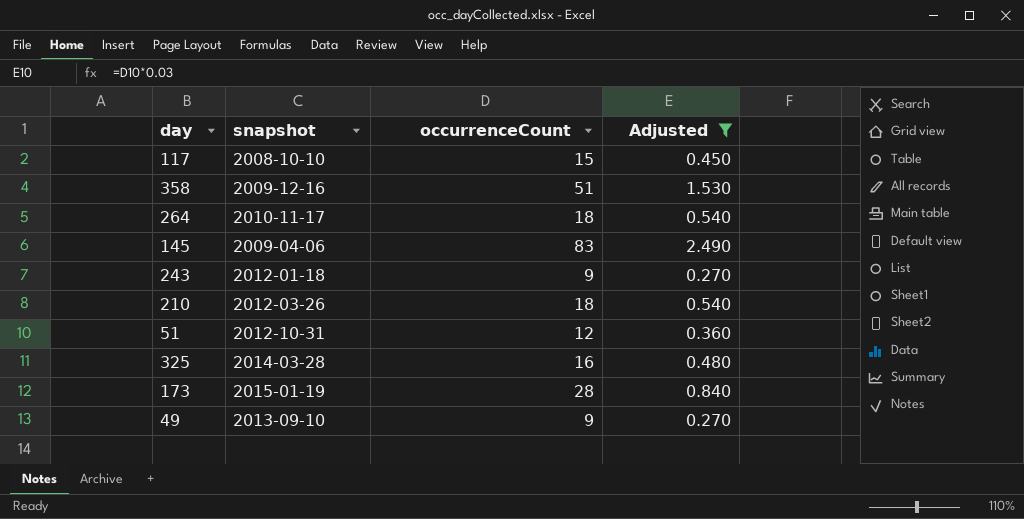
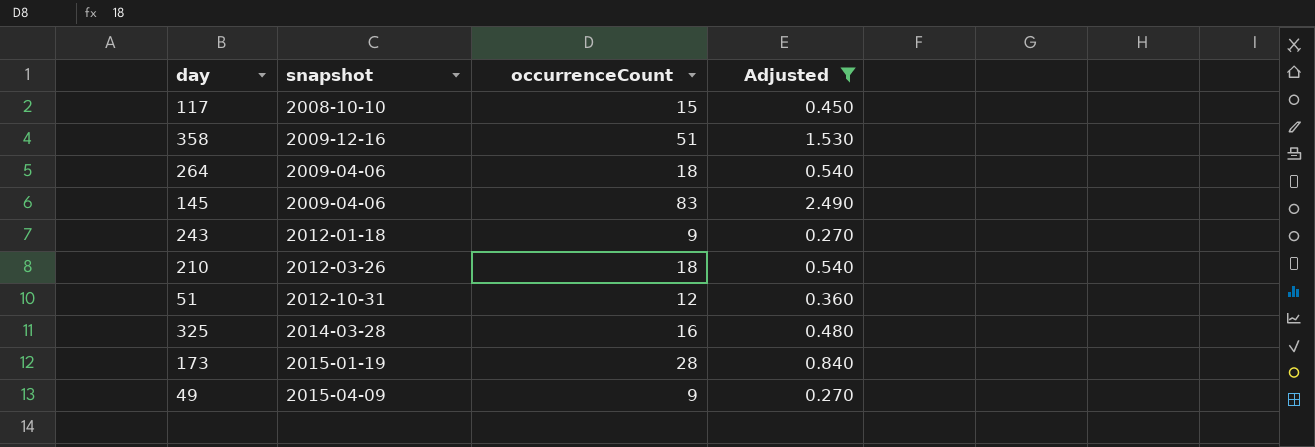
264 | snapshot: 2010-11-17 -> 2009-04-06
49 | snapshot: 2013-09-10 -> 2015-04-09

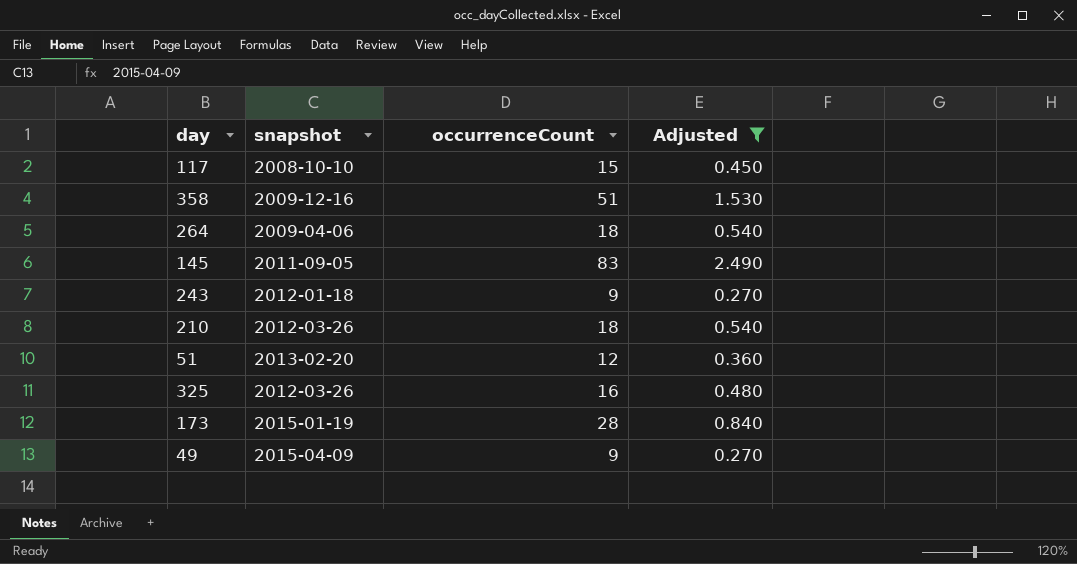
145 | snapshot: 2009-04-06 -> 2011-09-05
51 | snapshot: 2012-10-31 -> 2013-02-20
325 | snapshot: 2014-03-28 -> 2012-03-26

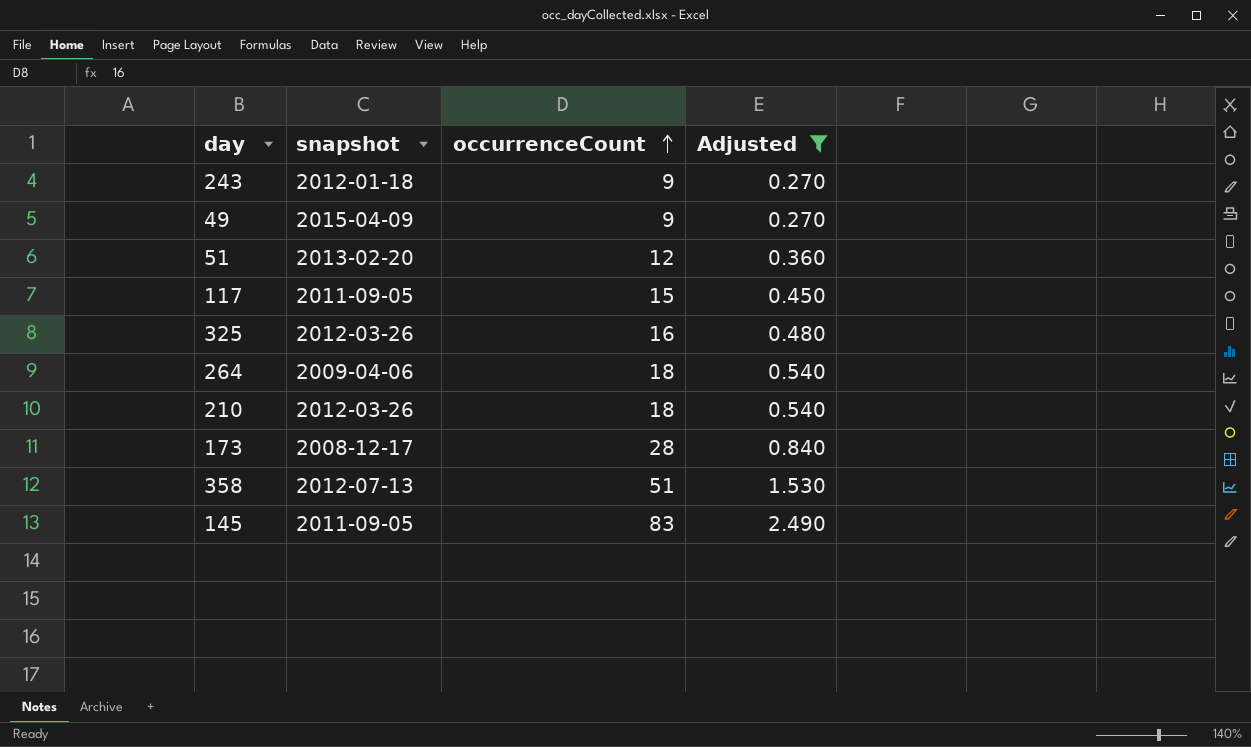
row order: none -> occurrenceCount ascending
117 | snapshot: 2008-10-10 -> 2011-09-05
173 | snapshot: 2015-01-19 -> 2008-12-17
358 | snapshot: 2009-12-16 -> 2012-07-13

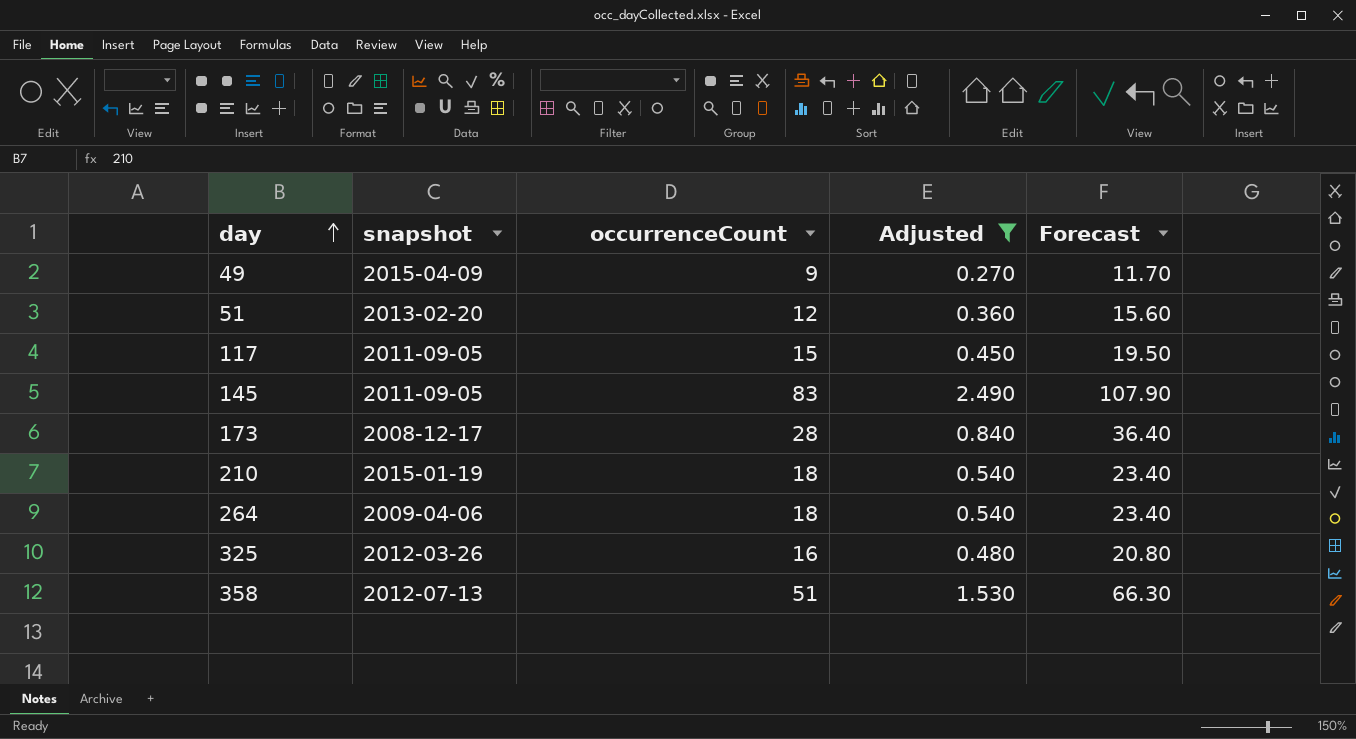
row order: occurrenceCount ascending -> day ascending
column Forecast | formula: none -> [occurrenceCount] * 1.3
row 243: 2012-01-18 | 9 | 0.270 -> none
210 | snapshot: 2012-03-26 -> 2015-01-19

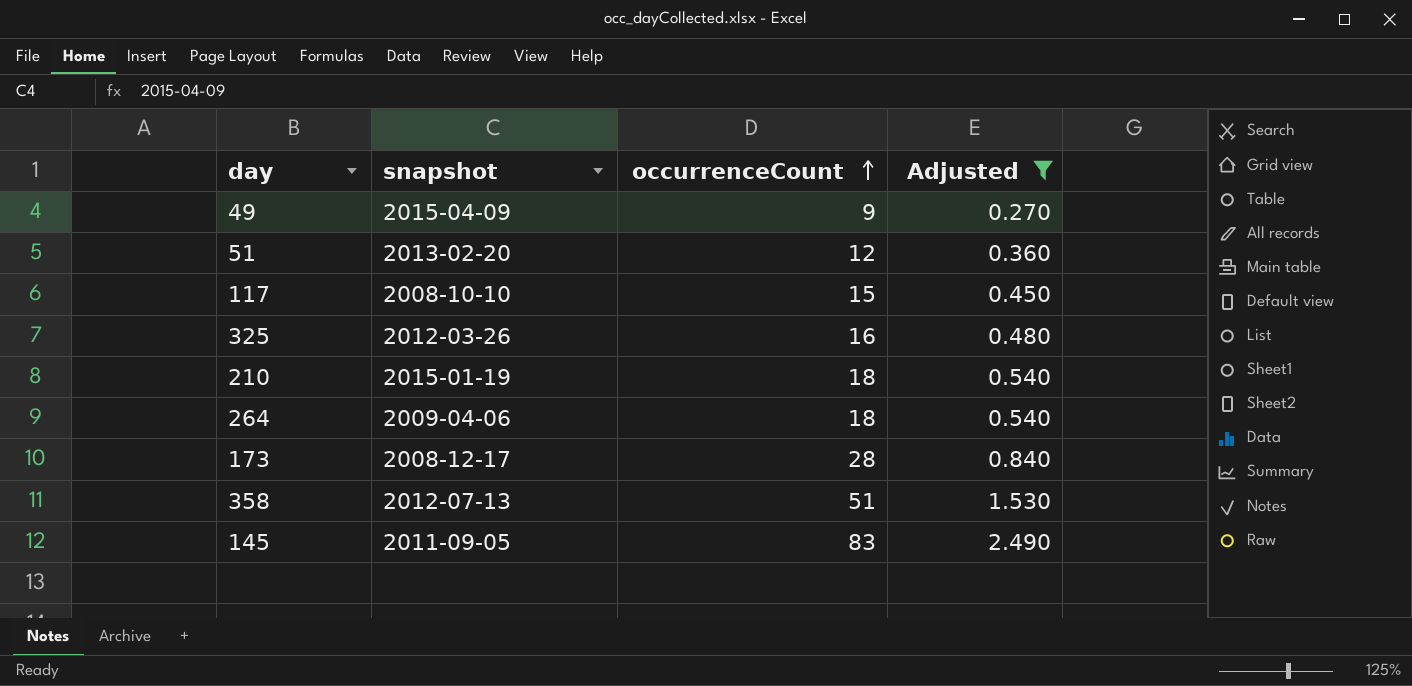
row order: day ascending -> occurrenceCount ascending
column Forecast | formula: [occurrenceCount] * 1.3 -> none
117 | snapshot: 2011-09-05 -> 2008-10-10

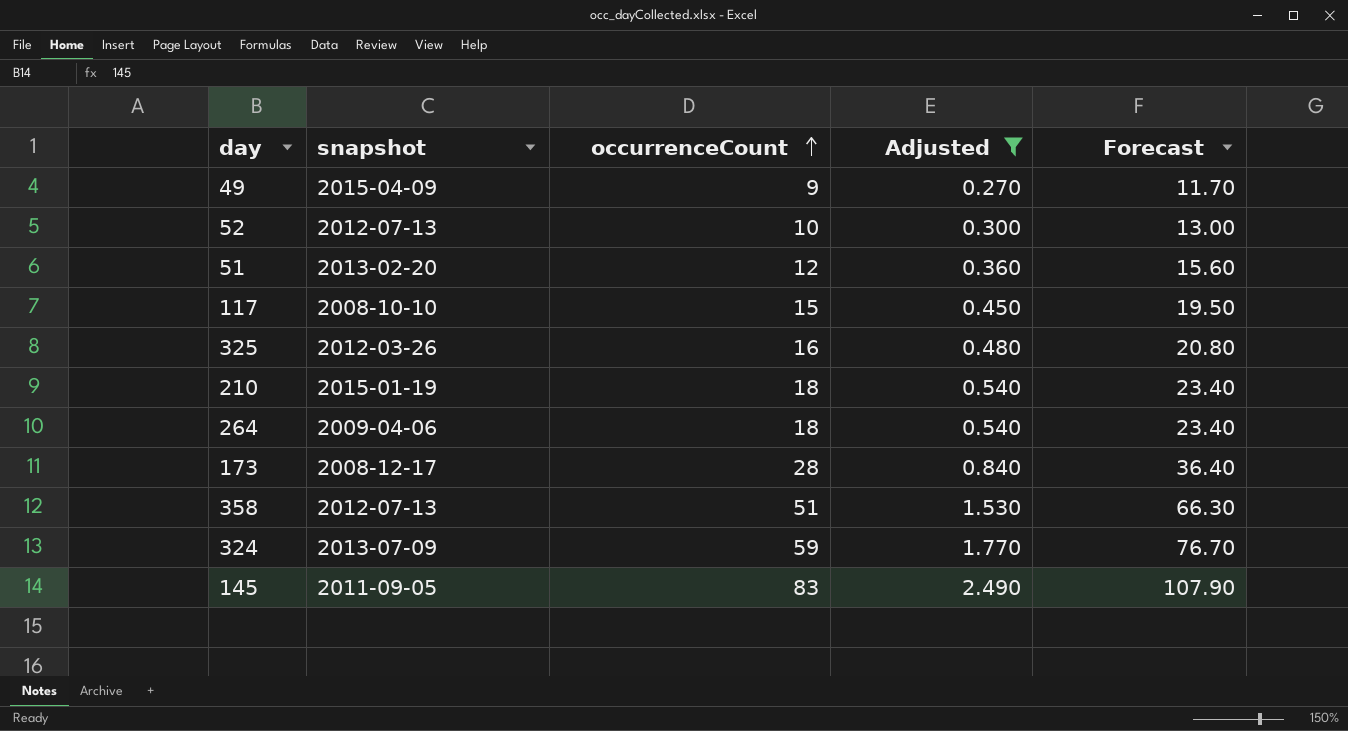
column Forecast | formula: none -> [occurrenceCount] * 1.3
row 52: none -> 2012-07-13 | 10 | 0.300 | 13.00
row 324: none -> 2013-07-09 | 59 | 1.770 | 76.70

